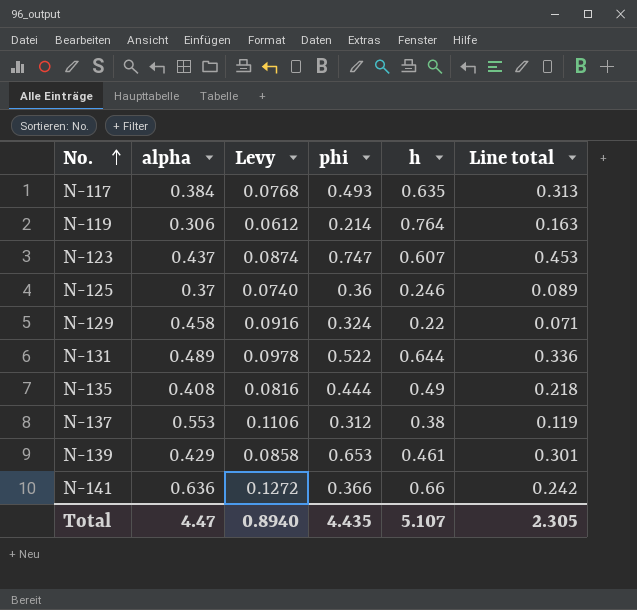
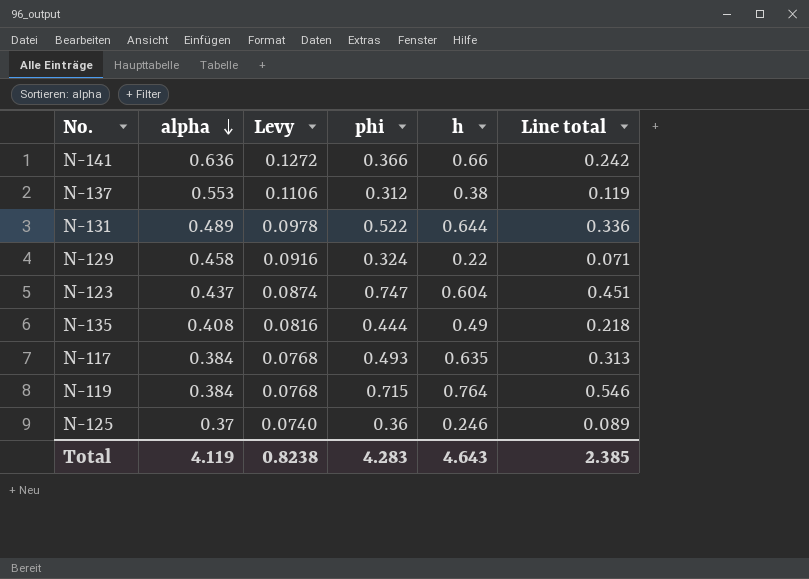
row order: No. ascending -> alpha descending
row N-139: 0.429 | 0.0858 | 0.653 | 0.461 | 0.301 -> none
N-123 | h: 0.607 -> 0.604
N-123 | Line total: 0.453 -> 0.451
N-119 | alpha: 0.306 -> 0.384
N-119 | Levy: 0.0612 -> 0.0768
N-119 | phi: 0.214 -> 0.715
N-119 | Line total: 0.163 -> 0.546
Total | alpha: 4.47 -> 4.119
Total | Levy: 0.8940 -> 0.8238
Total | phi: 4.435 -> 4.283
Total | h: 5.107 -> 4.643
Total | Line total: 2.305 -> 2.385

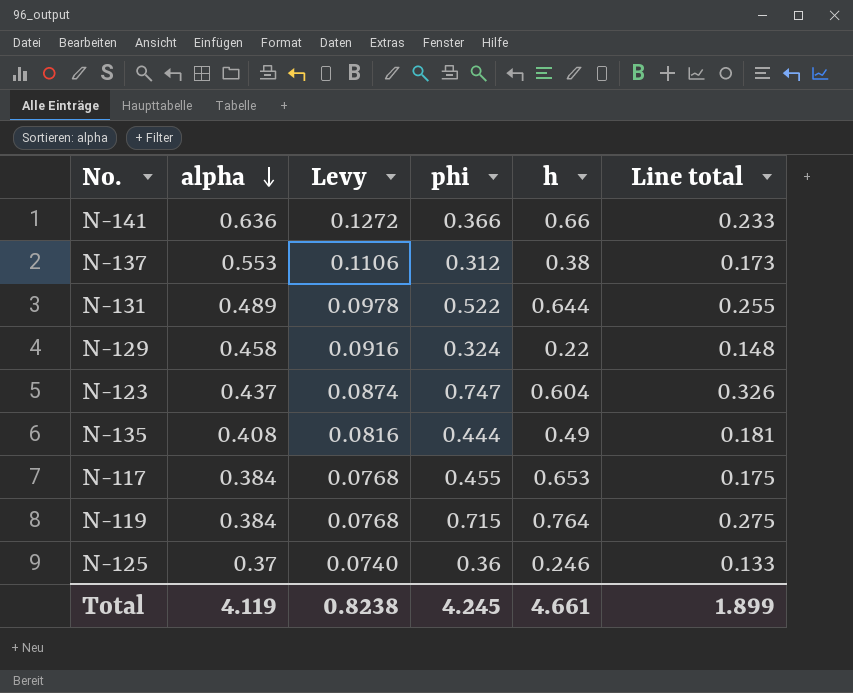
column Line total | formula: [phi] * [h] -> [alpha] * [phi]
N-117 | phi: 0.493 -> 0.455
N-117 | h: 0.635 -> 0.653
Total | phi: 4.283 -> 4.245
Total | h: 4.643 -> 4.661
Total | Line total: 2.385 -> 1.899

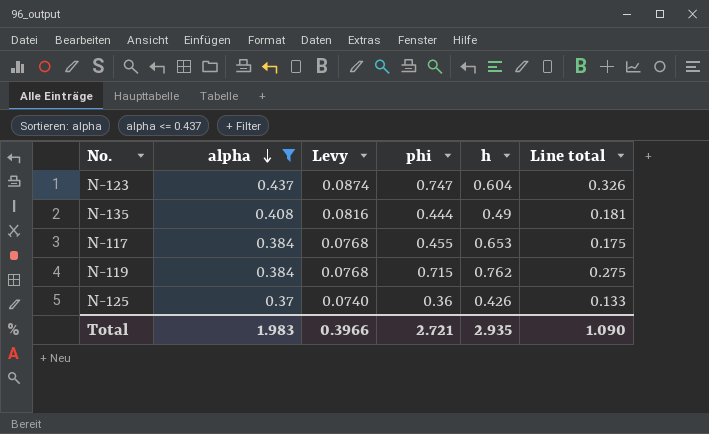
filter: none -> alpha <= 0.437
N-119 | h: 0.764 -> 0.762
N-125 | h: 0.246 -> 0.426
Total | alpha: 4.119 -> 1.983
Total | Levy: 0.8238 -> 0.3966
Total | phi: 4.245 -> 2.721
Total | h: 4.661 -> 2.935
Total | Line total: 1.899 -> 1.090

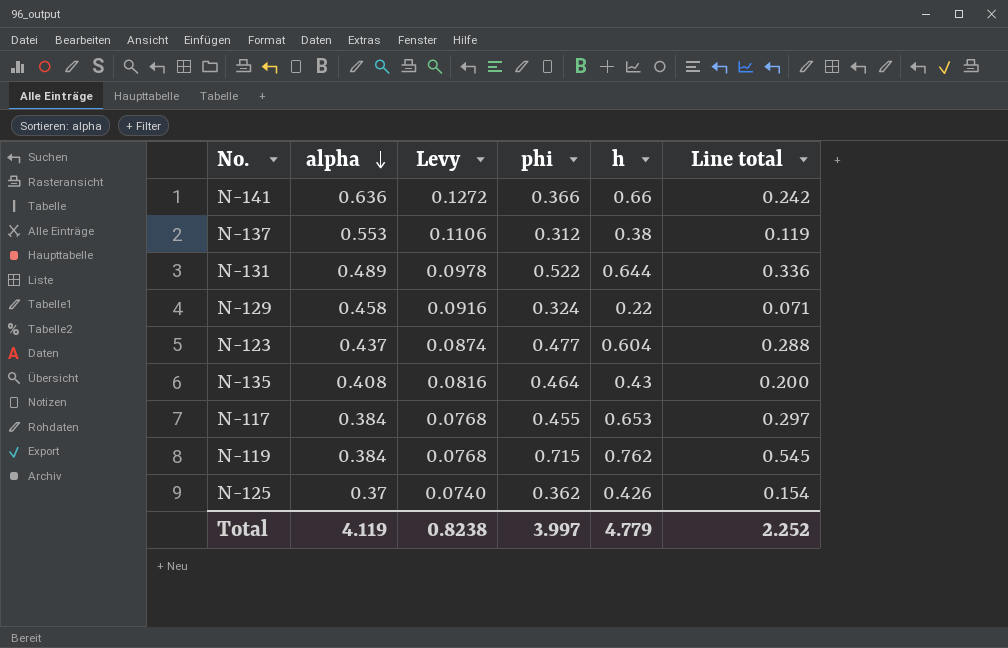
filter: alpha <= 0.437 -> none
column Line total | formula: [alpha] * [phi] -> [phi] * [h]
N-123 | phi: 0.747 -> 0.477
N-135 | phi: 0.444 -> 0.464
N-135 | h: 0.49 -> 0.43
N-125 | phi: 0.36 -> 0.362
Total | alpha: 1.983 -> 4.119
Total | Levy: 0.3966 -> 0.8238
Total | phi: 2.721 -> 3.997
Total | h: 2.935 -> 4.779
Total | Line total: 1.090 -> 2.252

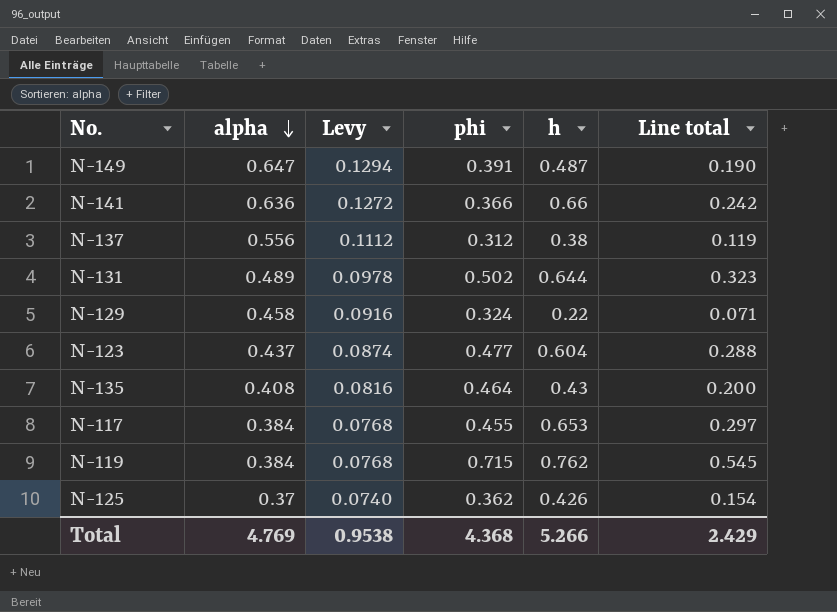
row N-149: none -> 0.647 | 0.1294 | 0.391 | 0.487 | 0.190
N-137 | alpha: 0.553 -> 0.556
N-137 | Levy: 0.1106 -> 0.1112
N-131 | phi: 0.522 -> 0.502
N-131 | Line total: 0.336 -> 0.323
Total | alpha: 4.119 -> 4.769
Total | Levy: 0.8238 -> 0.9538
Total | phi: 3.997 -> 4.368
Total | h: 4.779 -> 5.266
Total | Line total: 2.252 -> 2.429

